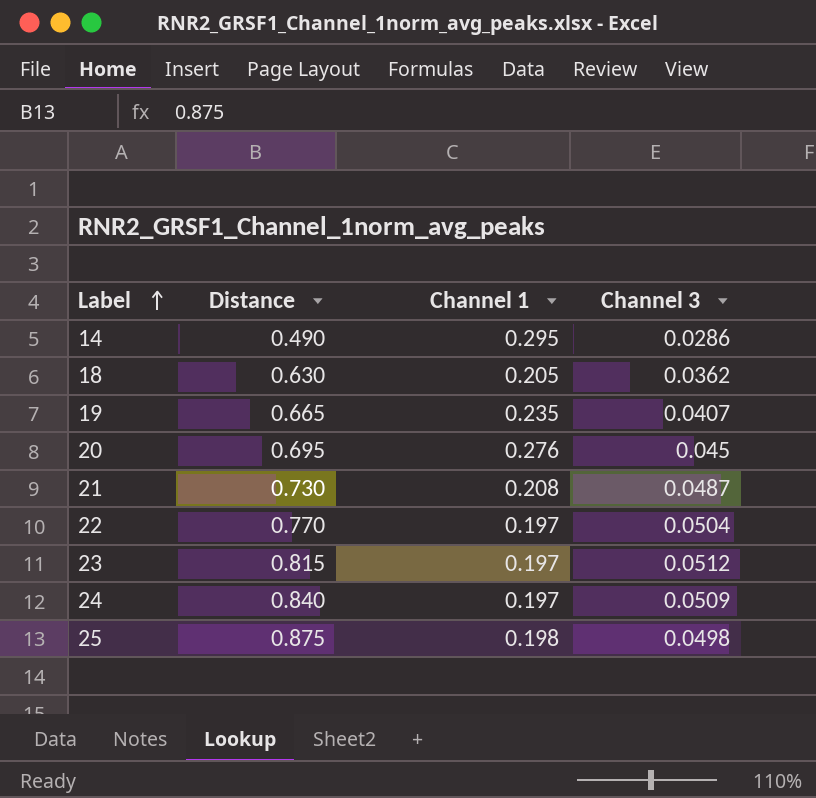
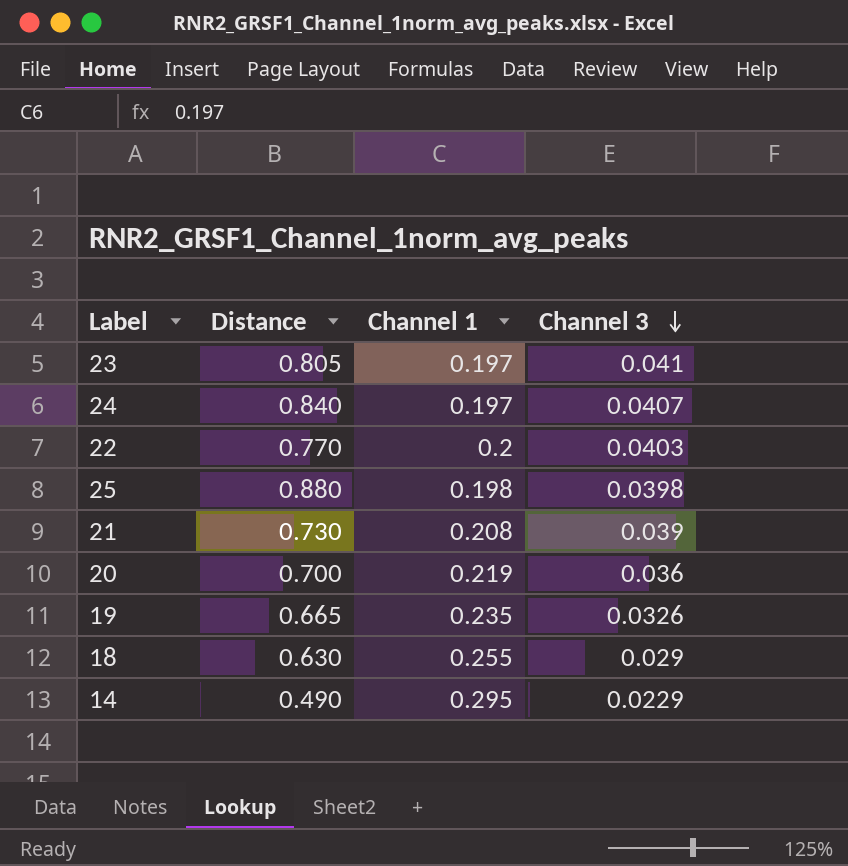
row order: Label ascending -> Channel 3 descending
23 | Distance: 0.815 -> 0.805
23 | Channel 3: 0.0512 -> 0.041
24 | Channel 3: 0.0509 -> 0.0407
22 | Channel 1: 0.197 -> 0.2
22 | Channel 3: 0.0504 -> 0.0403
25 | Distance: 0.875 -> 0.880
25 | Channel 3: 0.0498 -> 0.0398
21 | Channel 3: 0.0487 -> 0.039
20 | Distance: 0.695 -> 0.700
20 | Channel 1: 0.276 -> 0.219
20 | Channel 3: 0.045 -> 0.036
19 | Channel 3: 0.0407 -> 0.0326
18 | Channel 1: 0.205 -> 0.255
18 | Channel 3: 0.0362 -> 0.029
14 | Channel 3: 0.0286 -> 0.0229

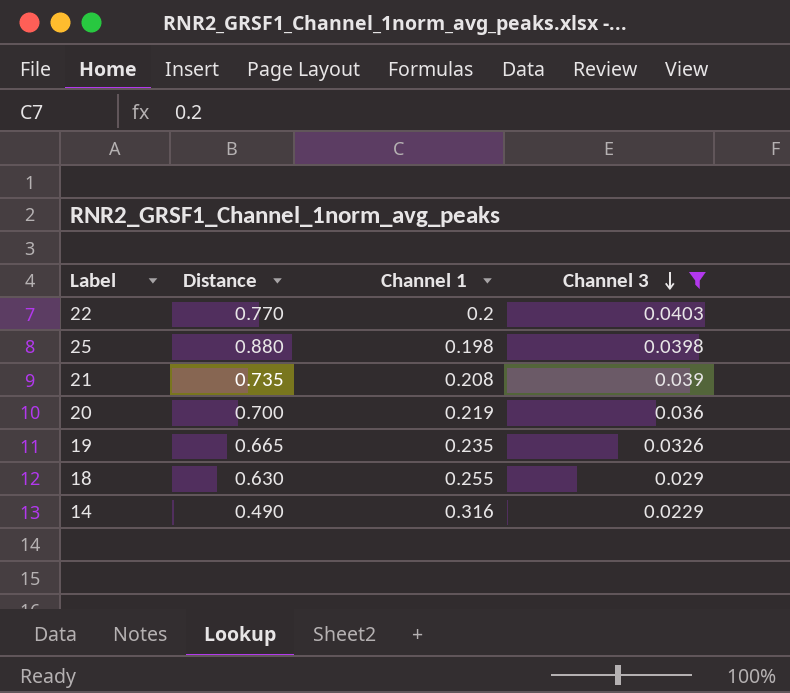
filter: none -> Channel 3 <= 0.0403
21 | Distance: 0.730 -> 0.735
14 | Channel 1: 0.295 -> 0.316

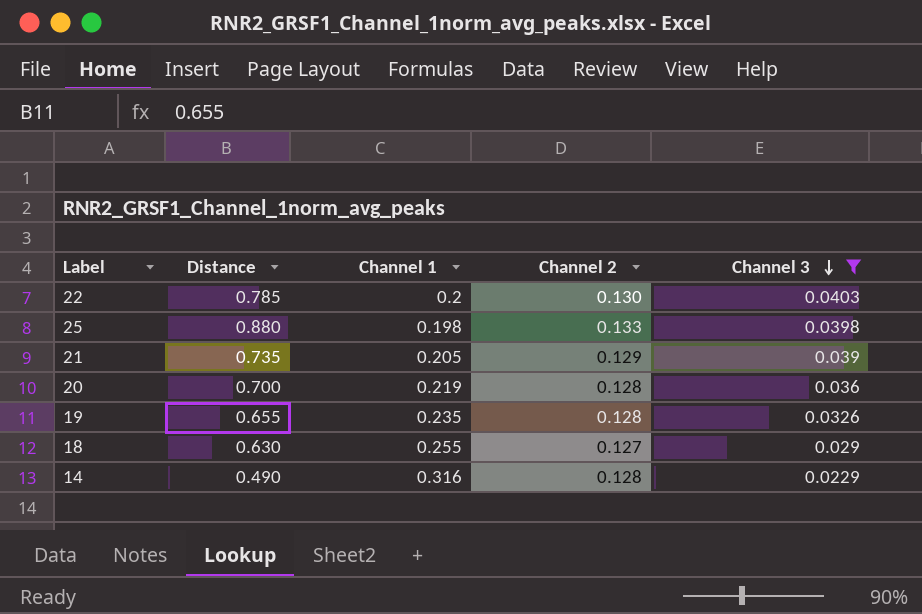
column Channel 2 | position: none -> 4
22 | Distance: 0.770 -> 0.785
21 | Channel 1: 0.208 -> 0.205
19 | Distance: 0.665 -> 0.655

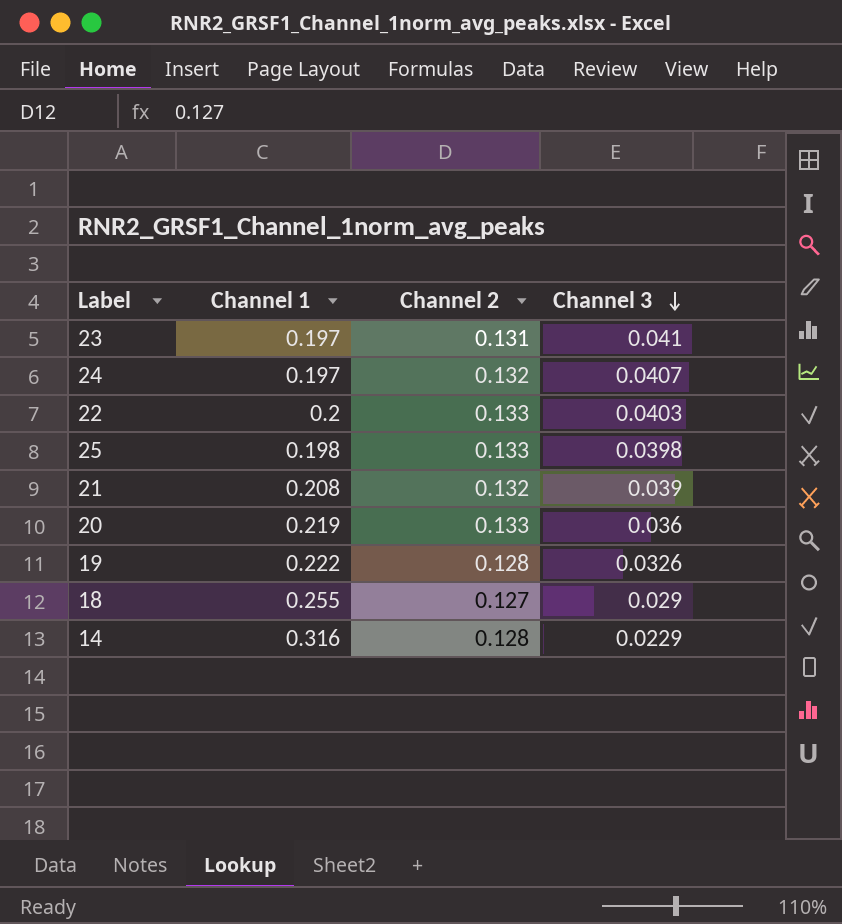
filter: Channel 3 <= 0.0403 -> none
column Distance | position: 2 -> none
22 | Channel 2: 0.130 -> 0.133
21 | Channel 1: 0.205 -> 0.208
21 | Channel 2: 0.129 -> 0.132
20 | Channel 2: 0.128 -> 0.133
19 | Channel 1: 0.235 -> 0.222

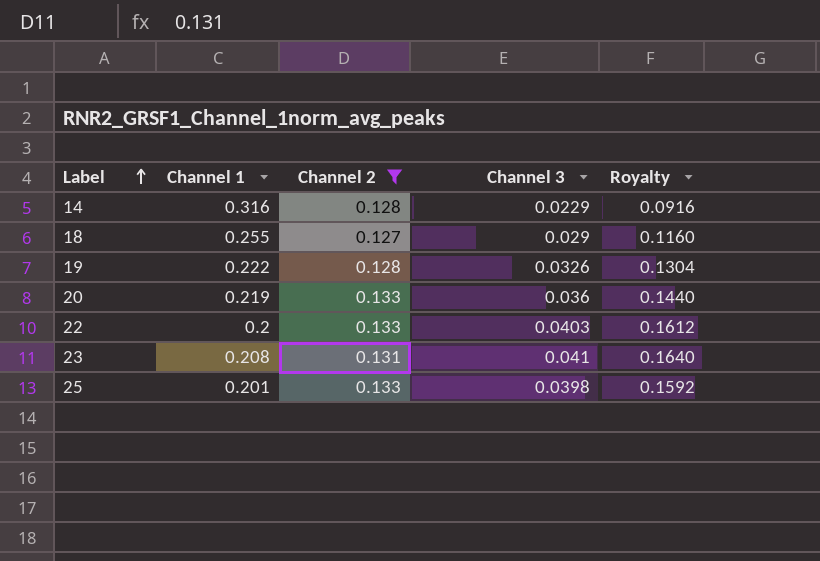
filter: none -> Channel 2 != 0.132
row order: Channel 3 descending -> Label ascending
column Royalty | formula: none -> [Channel 3] * 4
23 | Channel 1: 0.197 -> 0.208
25 | Channel 1: 0.198 -> 0.201

